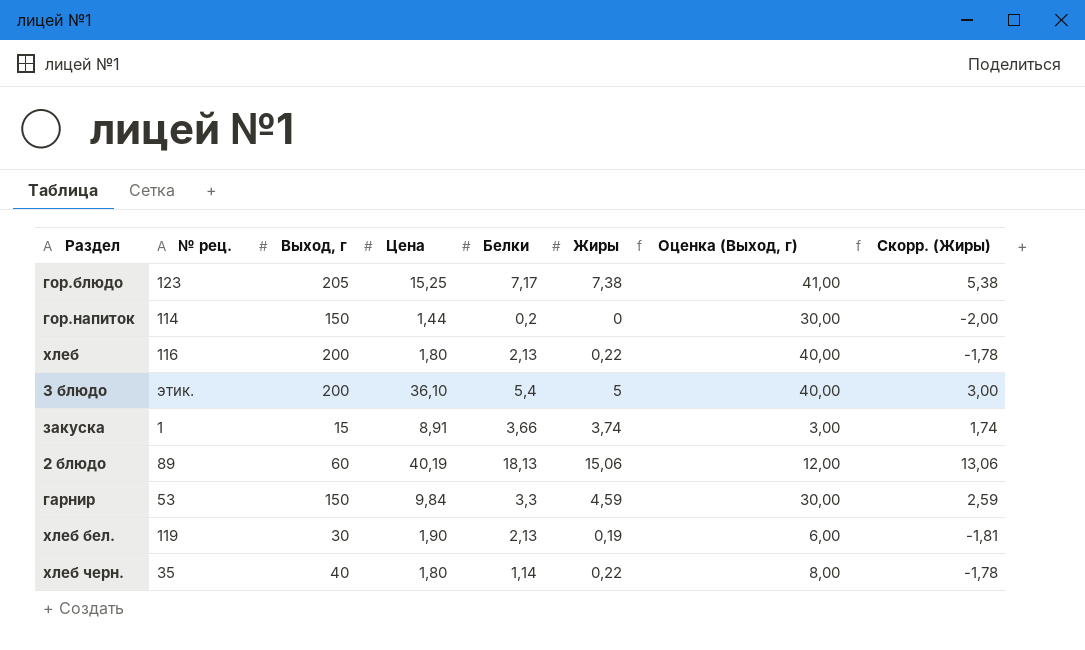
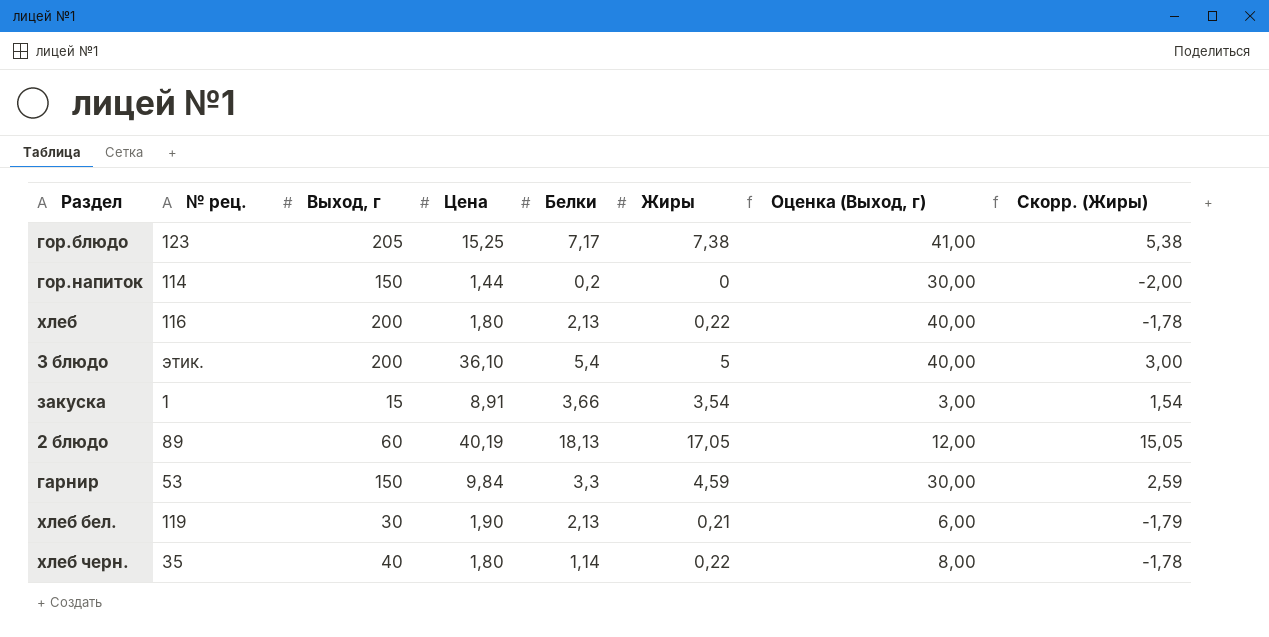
закуска | Жиры: 3,74 -> 3,54
закуска | Скорр. (Жиры): 1,74 -> 1,54
2 блюдо | Жиры: 15,06 -> 17,05
2 блюдо | Скорр. (Жиры): 13,06 -> 15,05
хлеб бел. | Жиры: 0,19 -> 0,21
хлеб бел. | Скорр. (Жиры): -1,81 -> -1,79

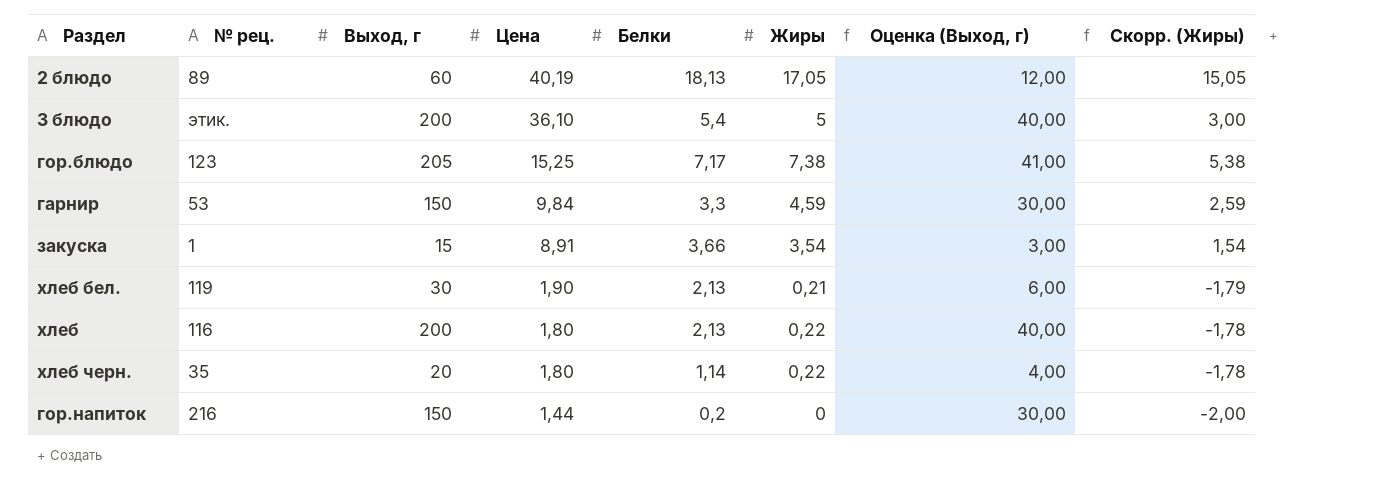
row order: none -> Цена descending
хлеб черн. | Выход, г: 40 -> 20
хлеб черн. | Оценка (Выход, г): 8,00 -> 4,00
гор.напиток | № рец.: 114 -> 216

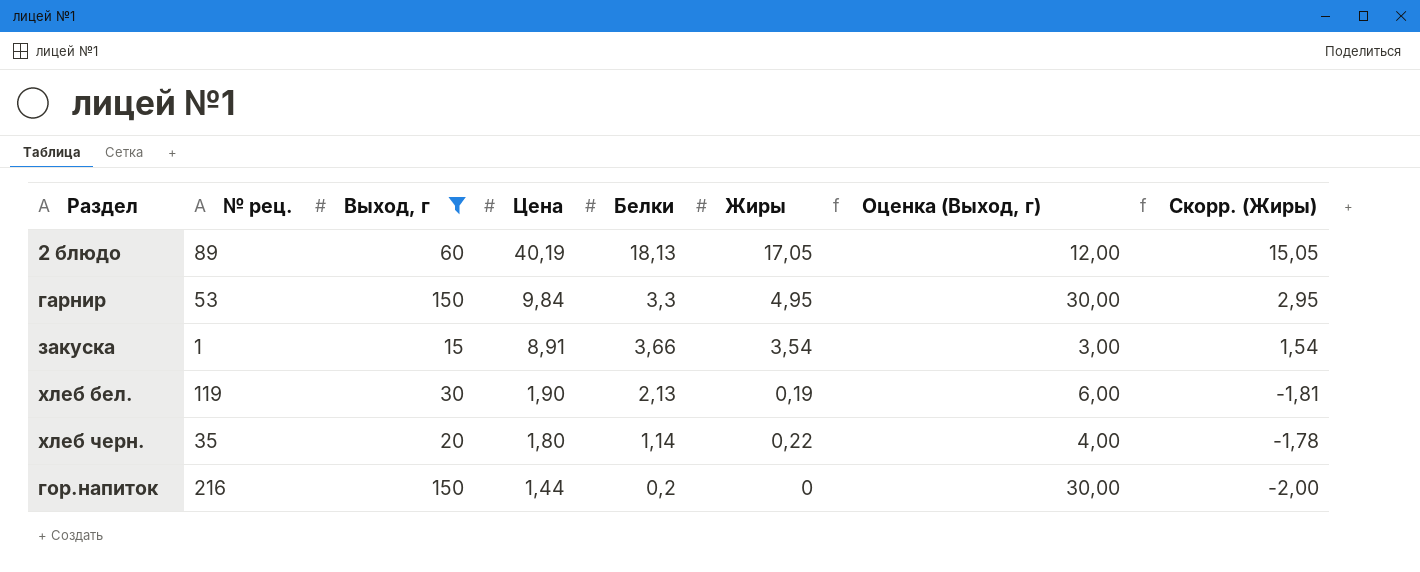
filter: none -> Выход, г <= 150
гарнир | Жиры: 4,59 -> 4,95
гарнир | Скорр. (Жиры): 2,59 -> 2,95
хлеб бел. | Жиры: 0,21 -> 0,19
хлеб бел. | Скорр. (Жиры): -1,79 -> -1,81

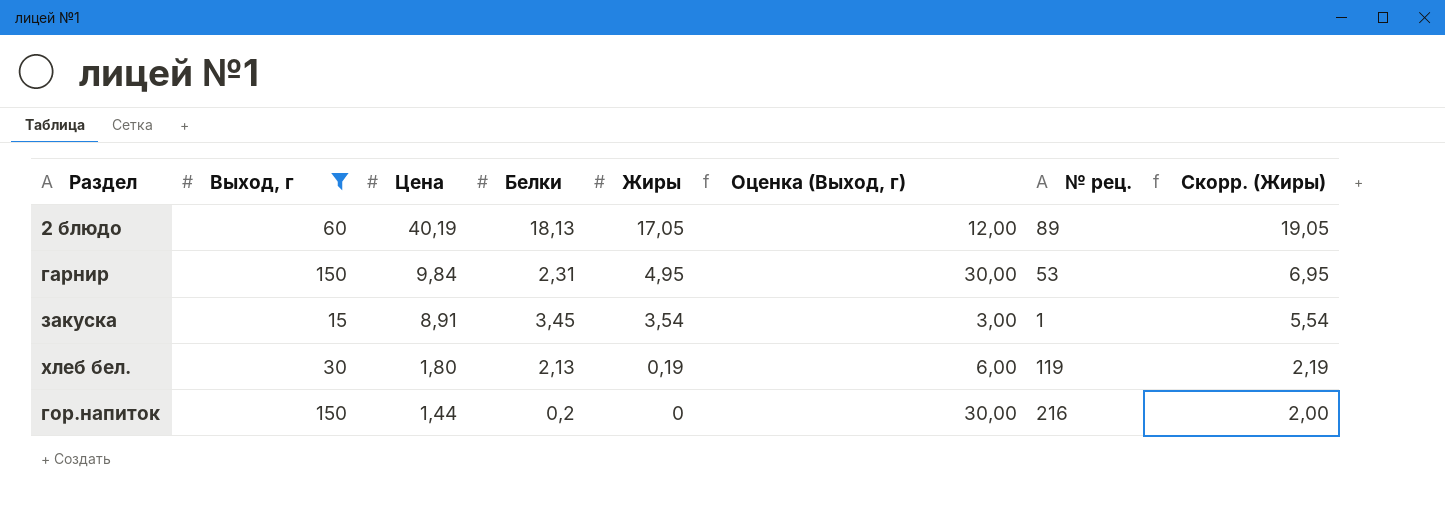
column № рец. | position: 2 -> 7
column Скорр. (Жиры) | formula: [Жиры] - 2 -> [Жиры] + 2
row хлеб черн.: 35 | 20 | 1,80 | 1,14 | 0,22 | 4,00 | -1,78 -> none
гарнир | Белки: 3,3 -> 2,31
закуска | Белки: 3,66 -> 3,45
хлеб бел. | Цена: 1,90 -> 1,80

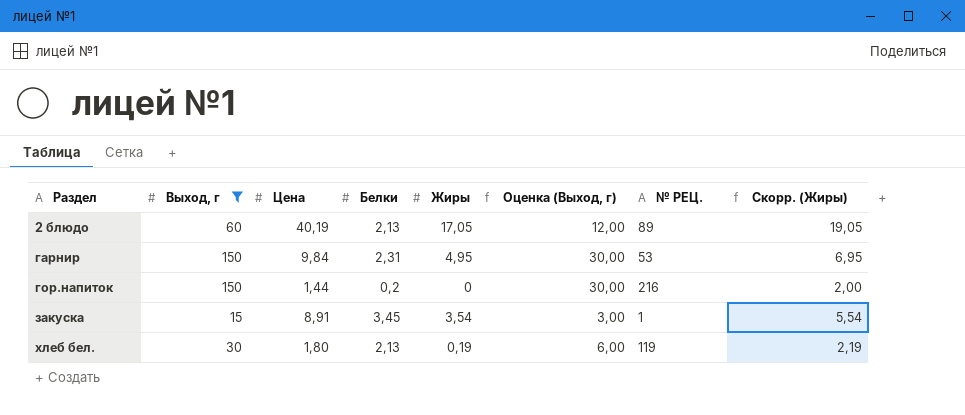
row order: Цена descending -> Раздел ascending
column name: № рец. -> № РЕЦ.
2 блюдо | Белки: 18,13 -> 2,13

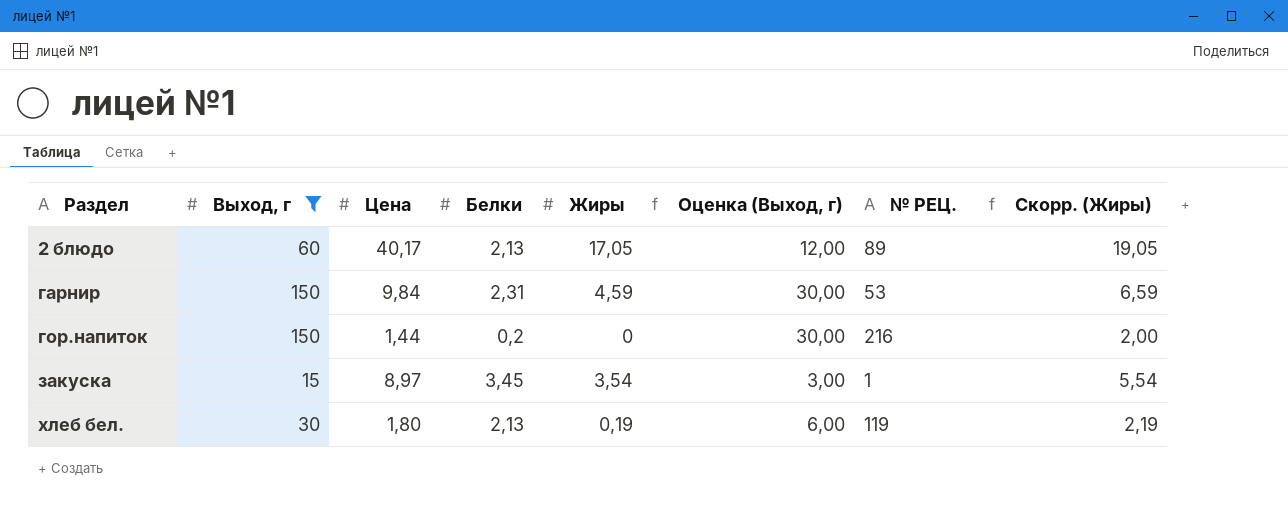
2 блюдо | Цена: 40,19 -> 40,17
гарнир | Жиры: 4,95 -> 4,59
гарнир | Скорр. (Жиры): 6,95 -> 6,59
закуска | Цена: 8,91 -> 8,97

